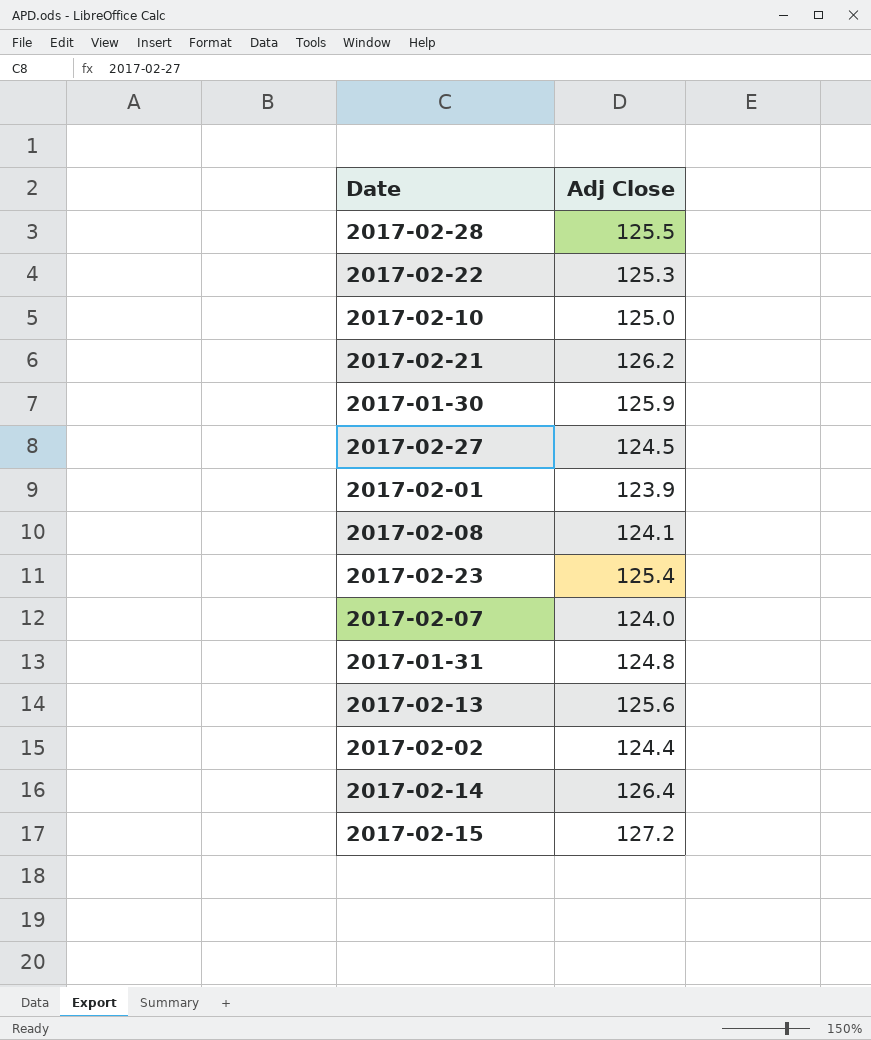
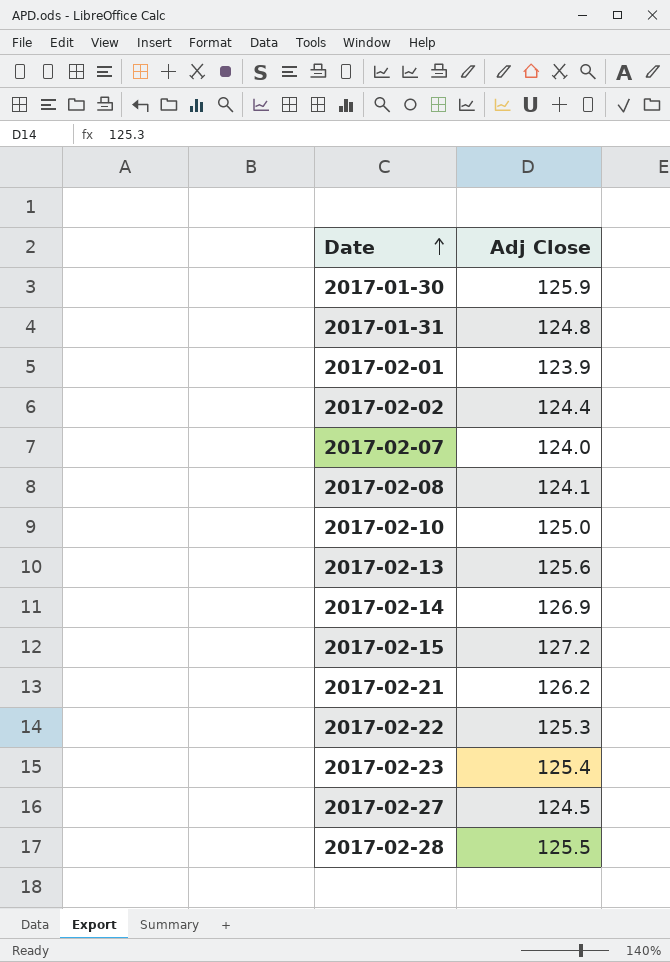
row order: none -> Date ascending
2017-02-14 | Adj Close: 126.4 -> 126.9

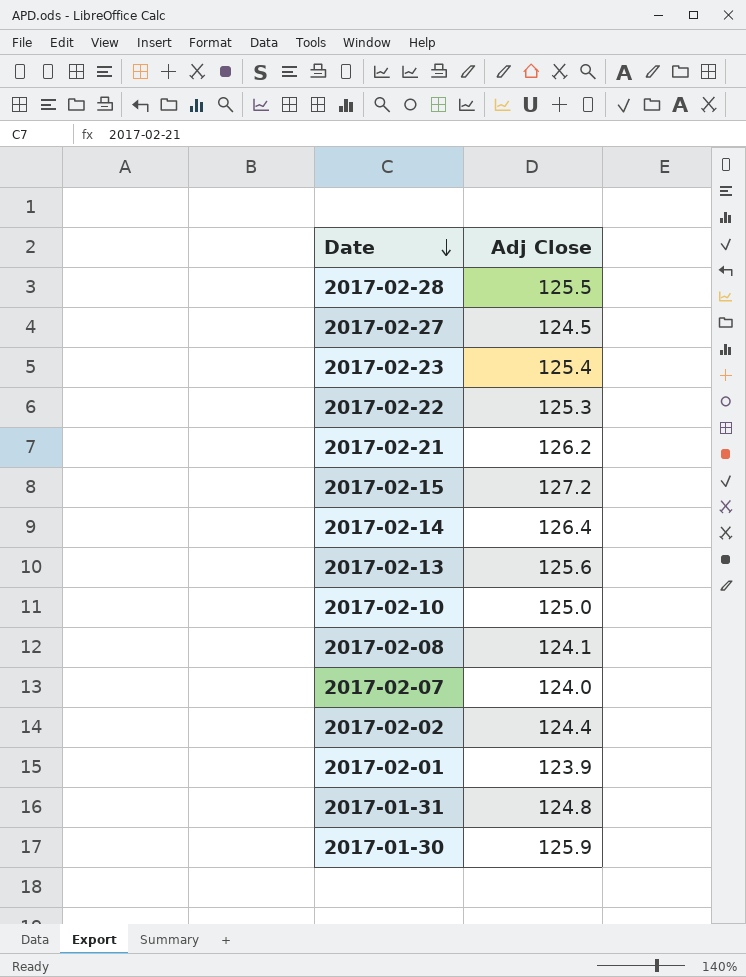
row order: Date ascending -> Date descending
2017-02-14 | Adj Close: 126.9 -> 126.4

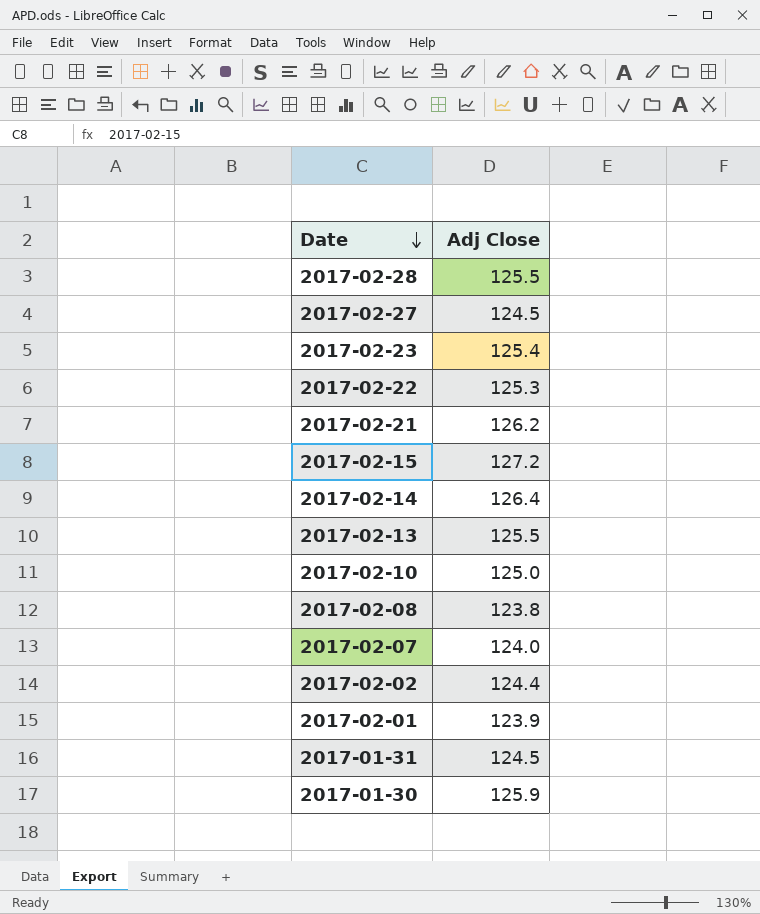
2017-02-13 | Adj Close: 125.6 -> 125.5
2017-02-08 | Adj Close: 124.1 -> 123.8
2017-01-31 | Adj Close: 124.8 -> 124.5

